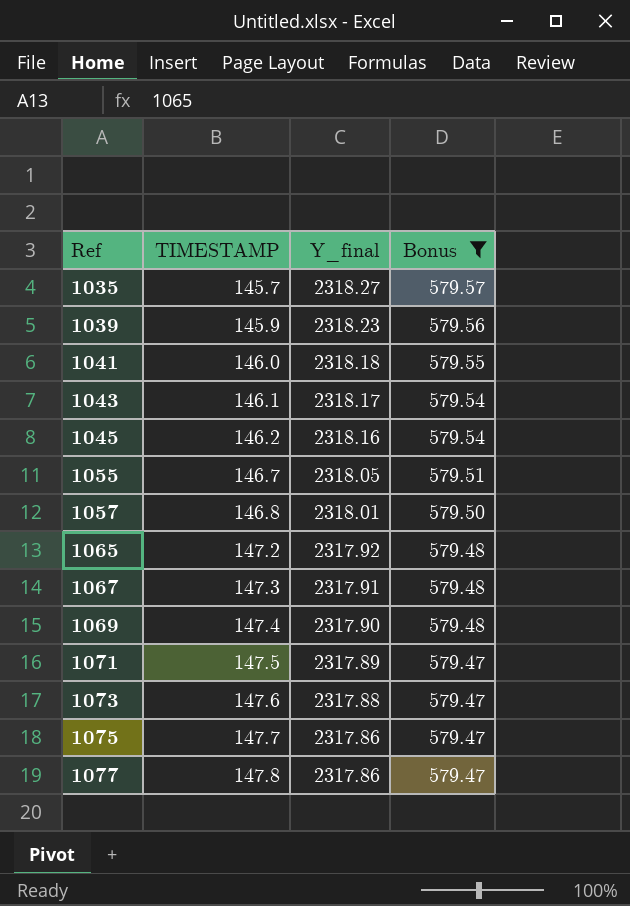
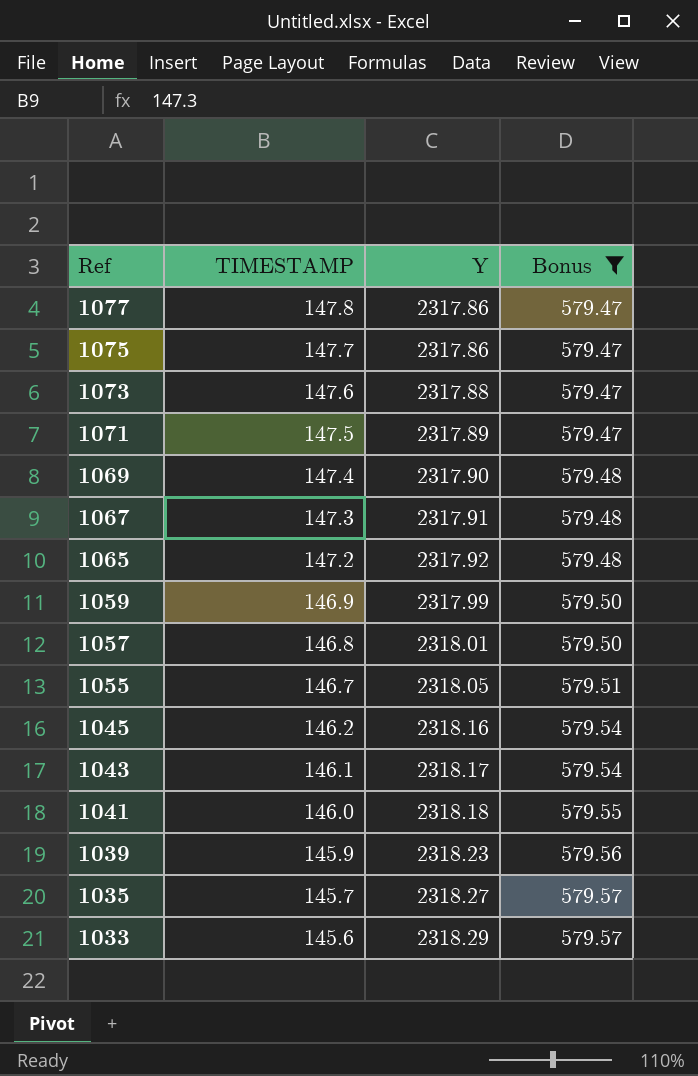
row order: Ref ascending -> Ref descending
column name: Y_final -> Y
row 1059: none -> 146.9 | 2317.99 | 579.50
row 1033: none -> 145.6 | 2318.29 | 579.57

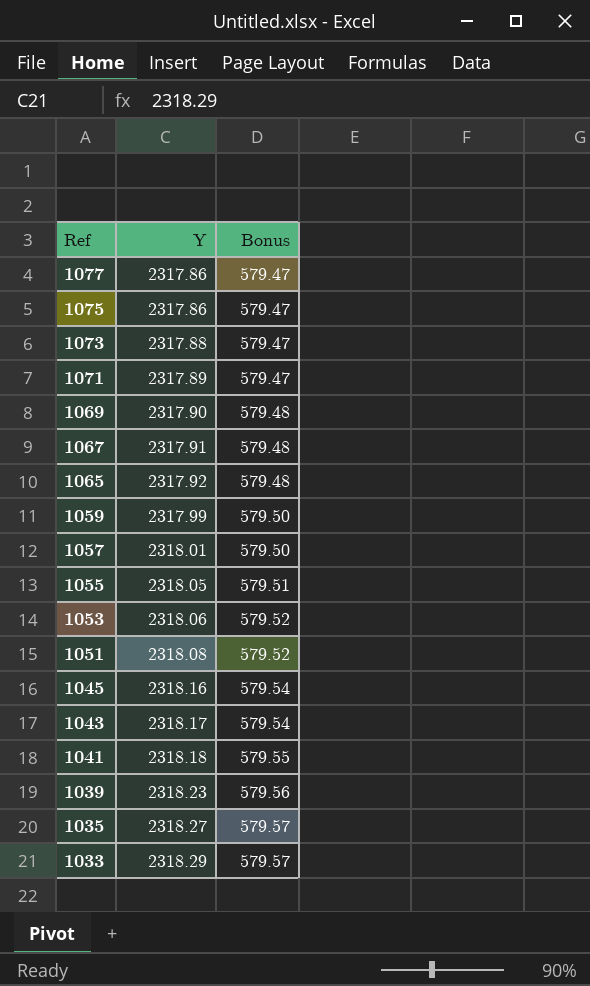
filter: Bonus != 579.52 -> none
column TIMESTAMP | position: 2 -> none

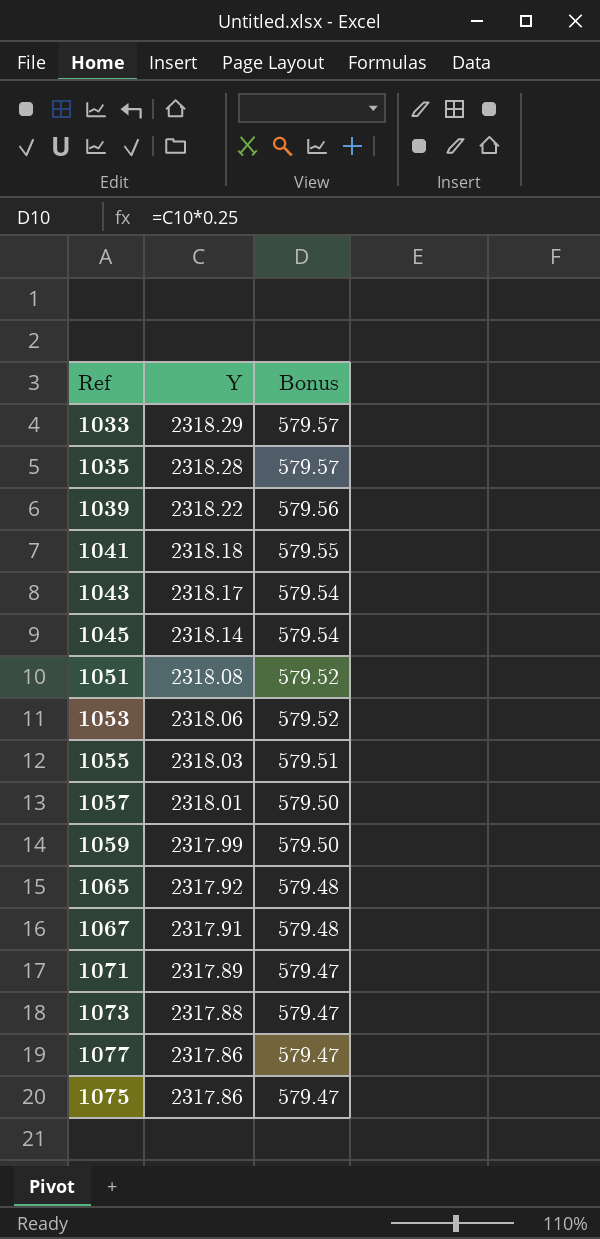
row order: Ref descending -> Y descending
row 1069: 2317.90 | 579.48 -> none
1035 | Y: 2318.27 -> 2318.28
1039 | Y: 2318.23 -> 2318.22
1045 | Y: 2318.16 -> 2318.14
1055 | Y: 2318.05 -> 2318.03

